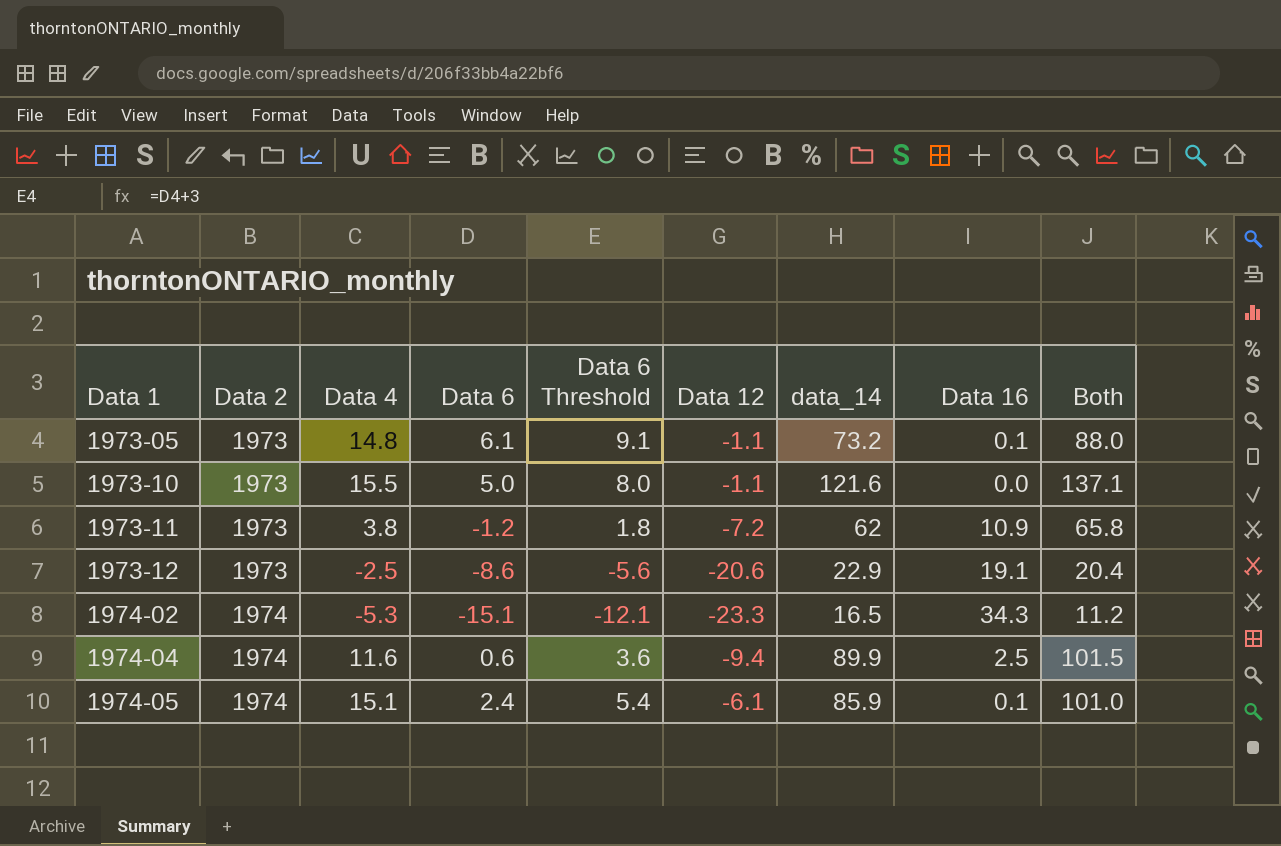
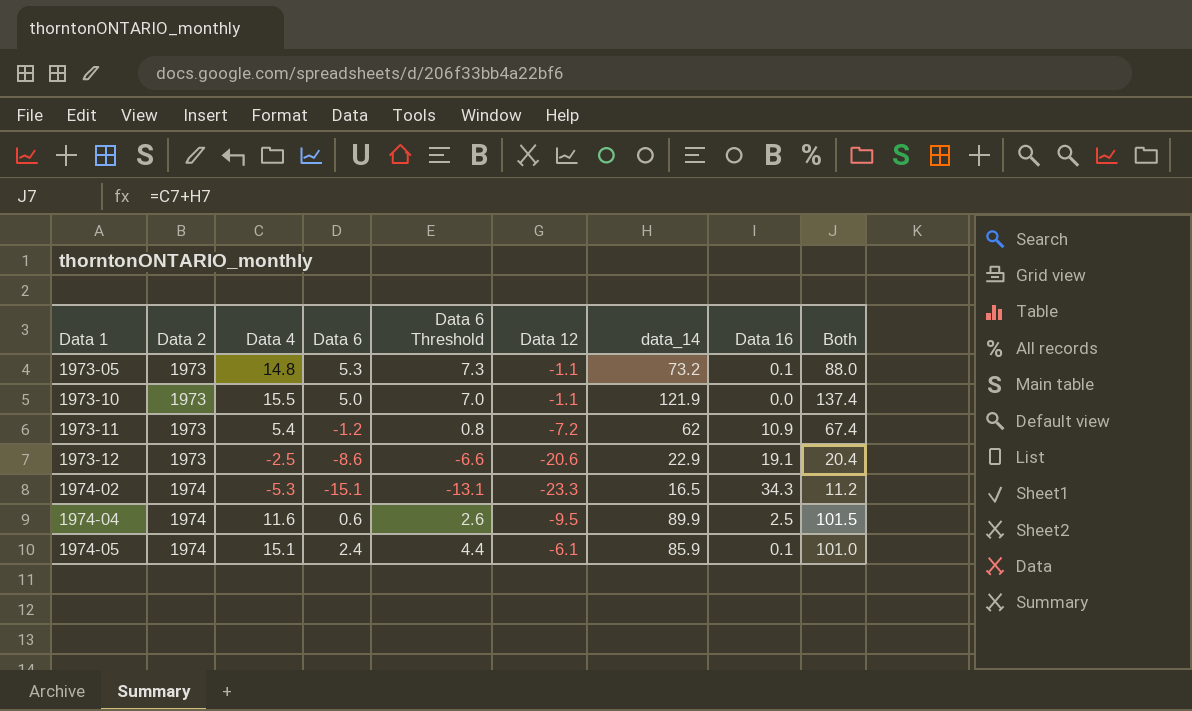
column Data 6 Threshold | formula: [Data 6] + 3 -> [Data 6] + 2
1973-05 | Data 6: 6.1 -> 5.3
1973-10 | data_14: 121.6 -> 121.9
1973-10 | Both: 137.1 -> 137.4
1973-11 | Data 4: 3.8 -> 5.4
1973-11 | Both: 65.8 -> 67.4
1974-04 | Data 12: -9.4 -> -9.5

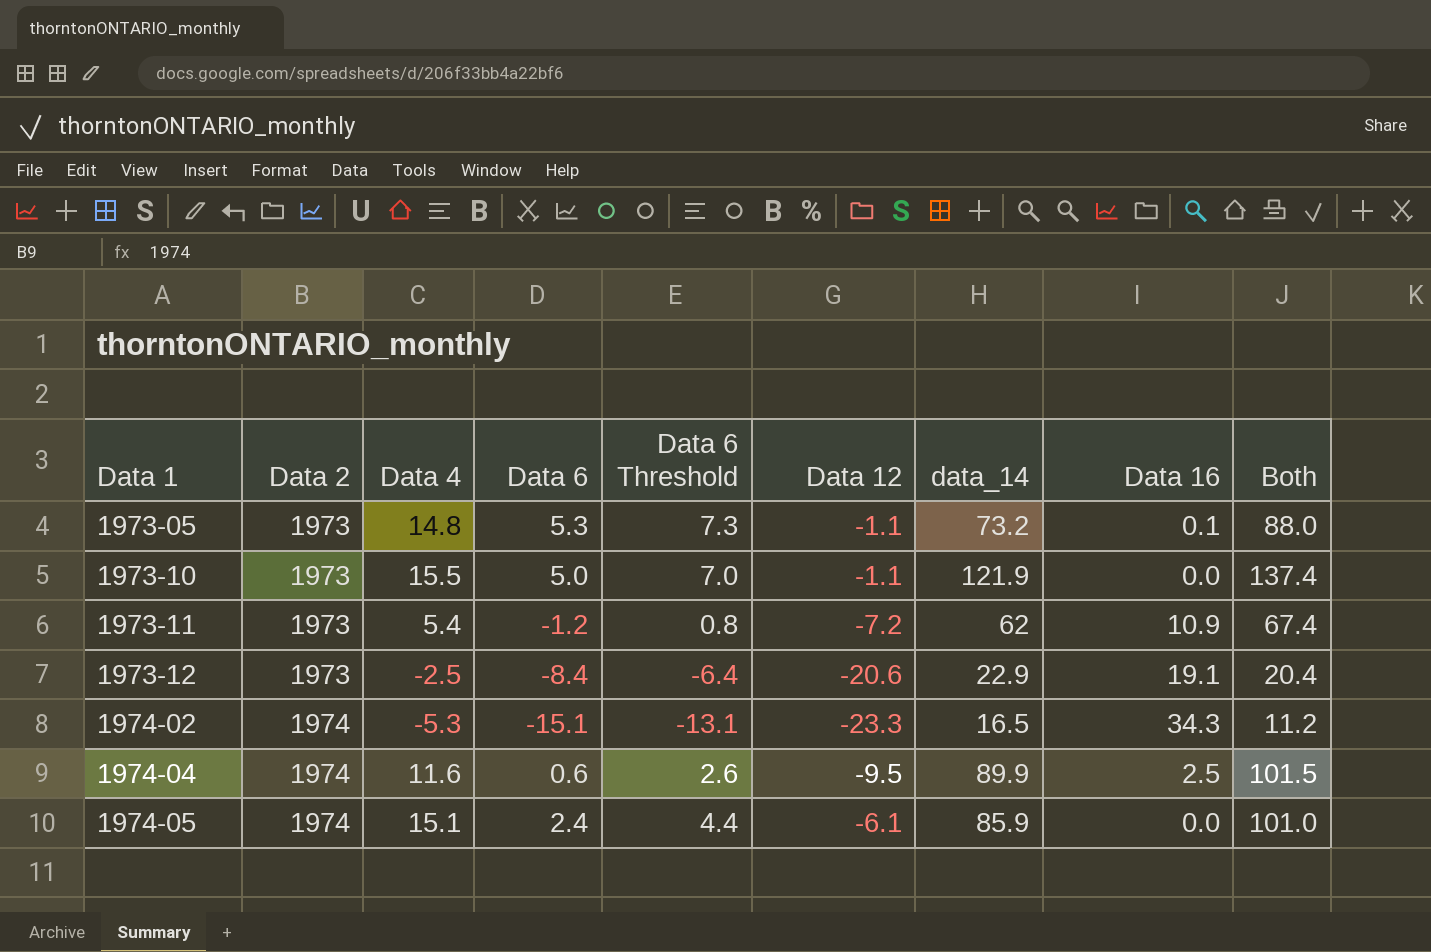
1973-12 | Data 6: -8.6 -> -8.4
1973-12 | Data 6 Threshold: -6.6 -> -6.4
1974-05 | Data 16: 0.1 -> 0.0

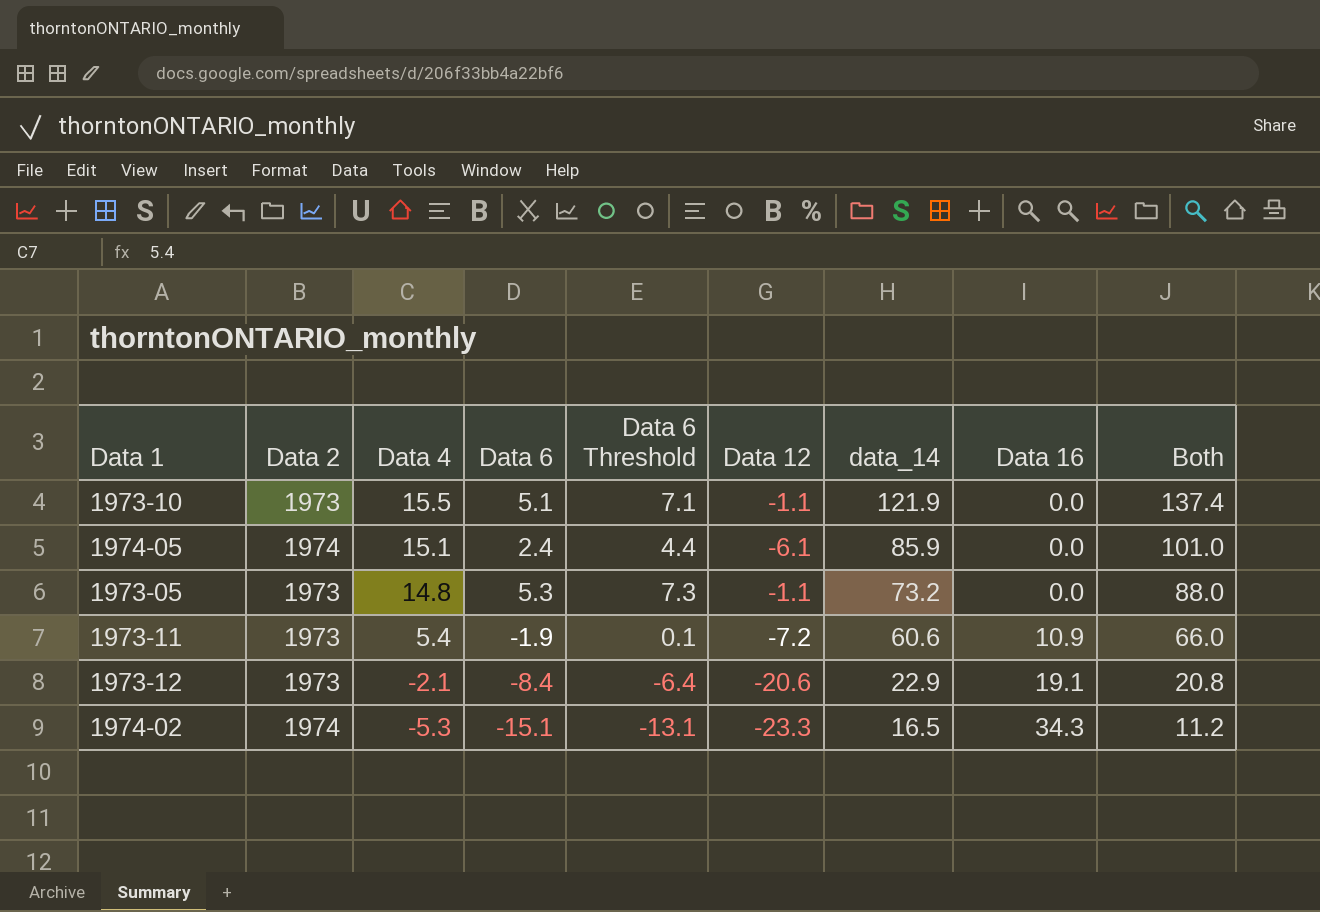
row order: Data 1 ascending -> Data 4 descending
row 1974-04: 1974 | 11.6 | 0.6 | 2.6 | -9.5 | 89.9 | 2.5 | 101.5 -> none
1973-10 | Data 6: 5.0 -> 5.1
1973-10 | Data 6 Threshold: 7.0 -> 7.1
1973-05 | Data 16: 0.1 -> 0.0
1973-11 | Data 6: -1.2 -> -1.9
1973-11 | Data 6 Threshold: 0.8 -> 0.1
1973-11 | data_14: 62 -> 60.6
1973-11 | Both: 67.4 -> 66.0
1973-12 | Data 4: -2.5 -> -2.1
1973-12 | Both: 20.4 -> 20.8

